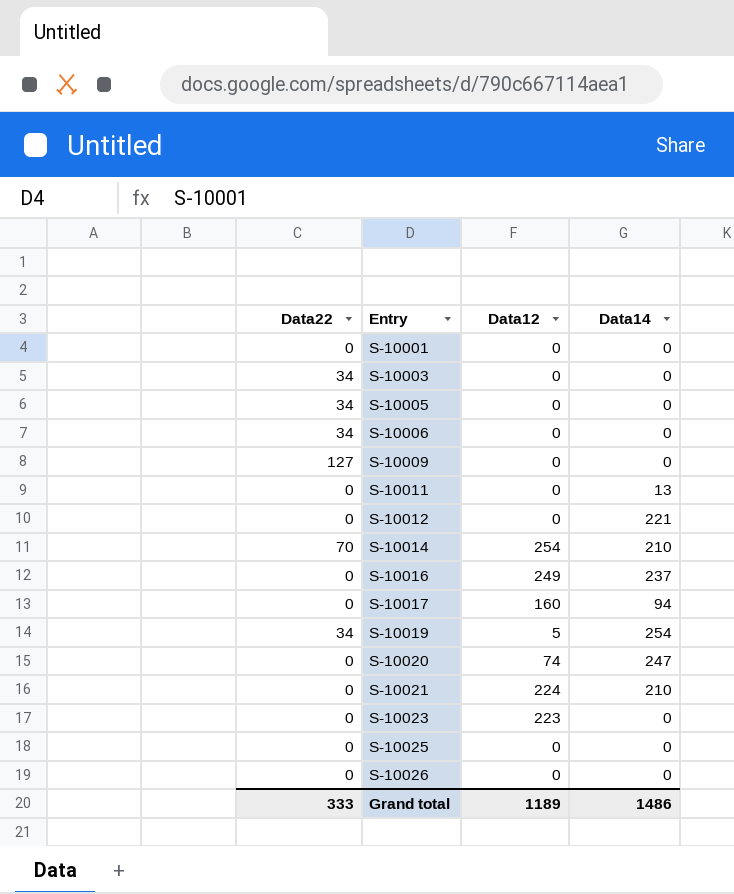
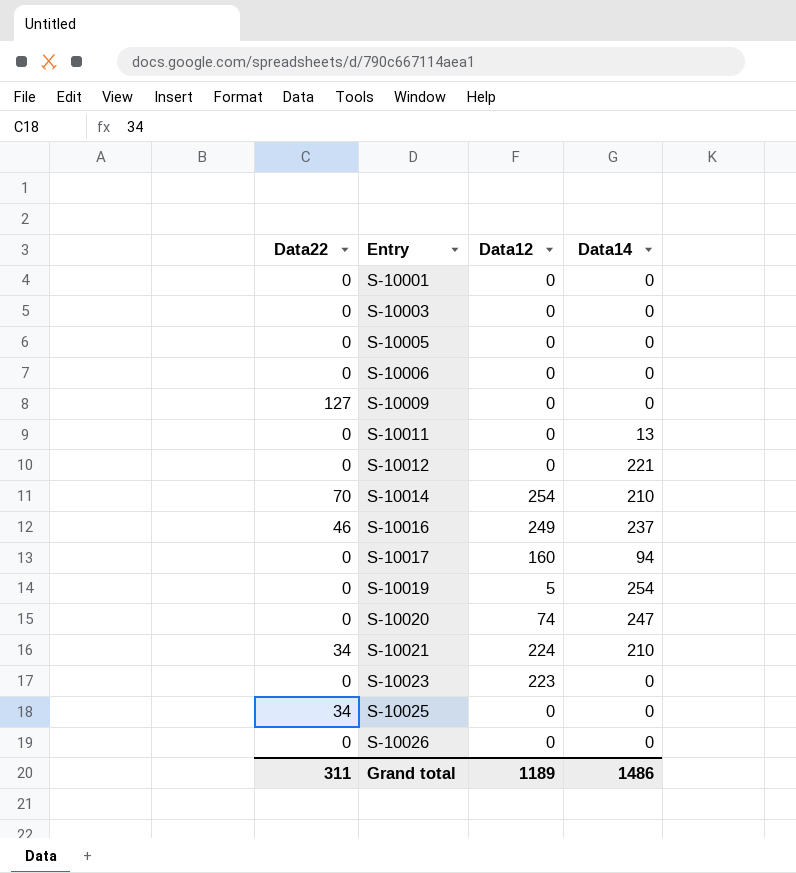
S-10003 | Data22: 34 -> 0
S-10005 | Data22: 34 -> 0
S-10006 | Data22: 34 -> 0
S-10016 | Data22: 0 -> 46
S-10019 | Data22: 34 -> 0
S-10021 | Data22: 0 -> 34
S-10025 | Data22: 0 -> 34
Grand total | Data22: 333 -> 311

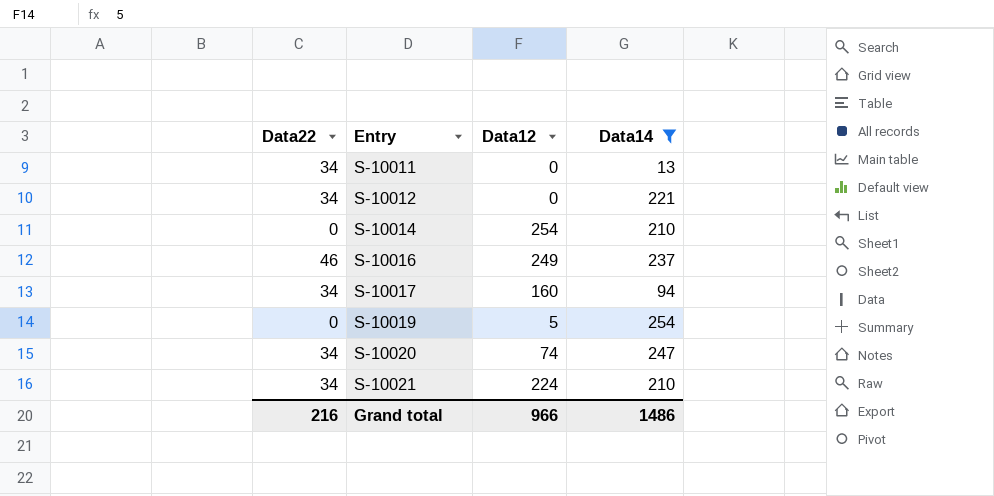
filter: none -> Data14 != 0
S-10011 | Data22: 0 -> 34
S-10012 | Data22: 0 -> 34
S-10014 | Data22: 70 -> 0
S-10017 | Data22: 0 -> 34
S-10020 | Data22: 0 -> 34
Grand total | Data22: 311 -> 216
Grand total | Data12: 1189 -> 966

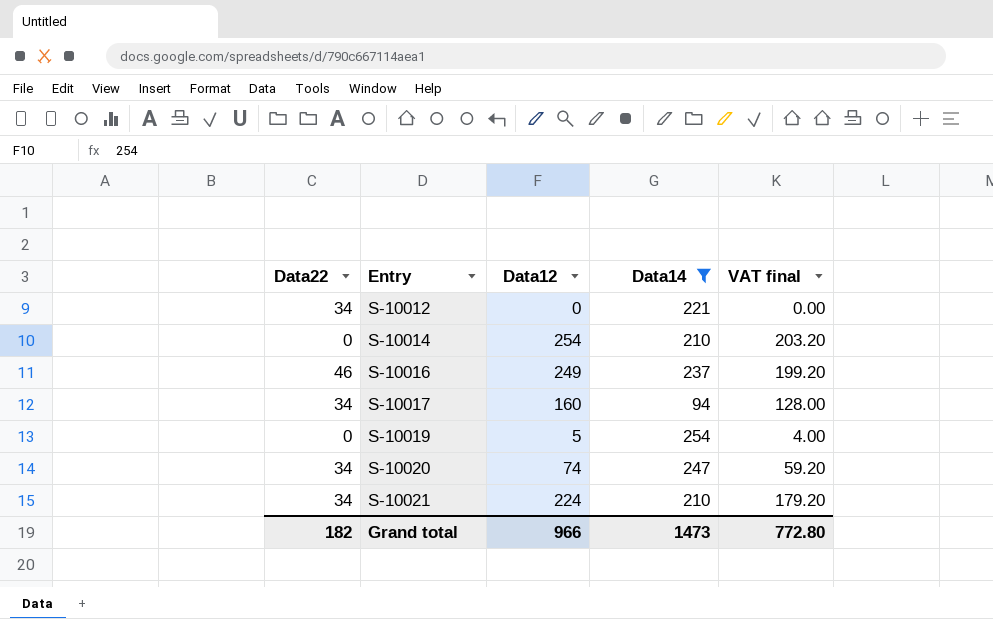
column VAT final | formula: none -> [Data12] * 0.8
row S-10011: 34 | 0 | 13 -> none
Grand total | Data22: 216 -> 182
Grand total | Data14: 1486 -> 1473

